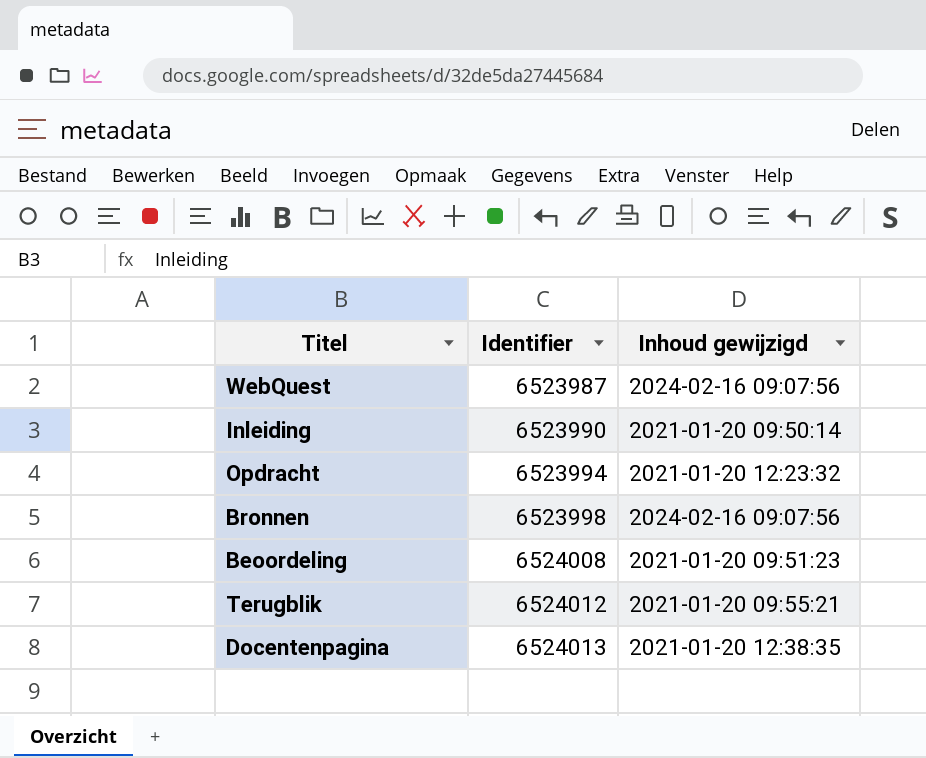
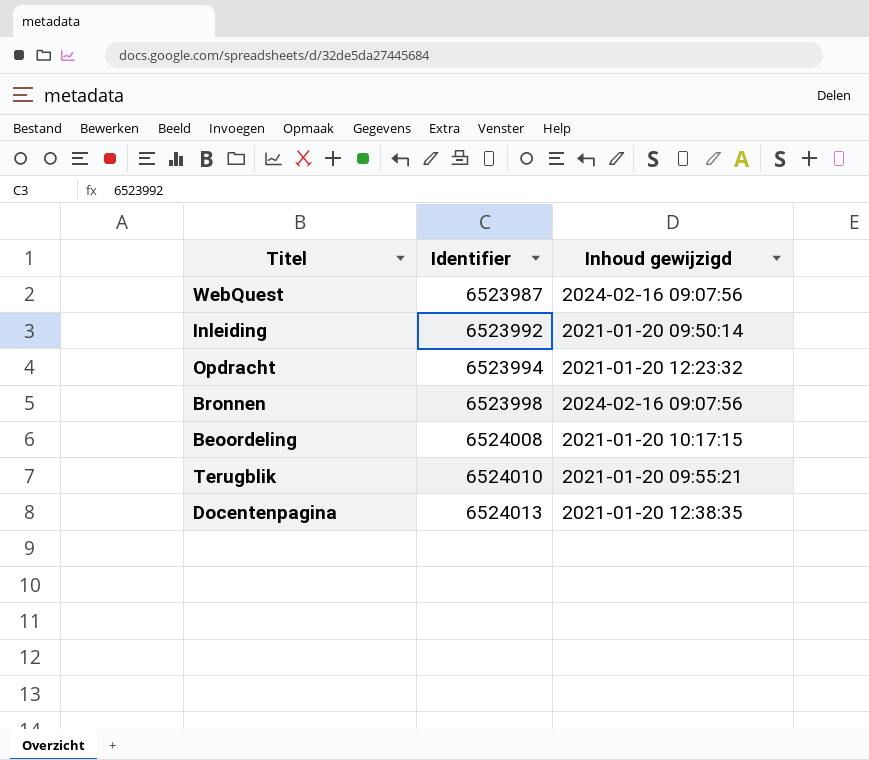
Inleiding | Identifier: 6523990 -> 6523992
Beoordeling | Inhoud gewijzigd: 2021-01-20 09:51:23 -> 2021-01-20 10:17:15
Terugblik | Identifier: 6524012 -> 6524010

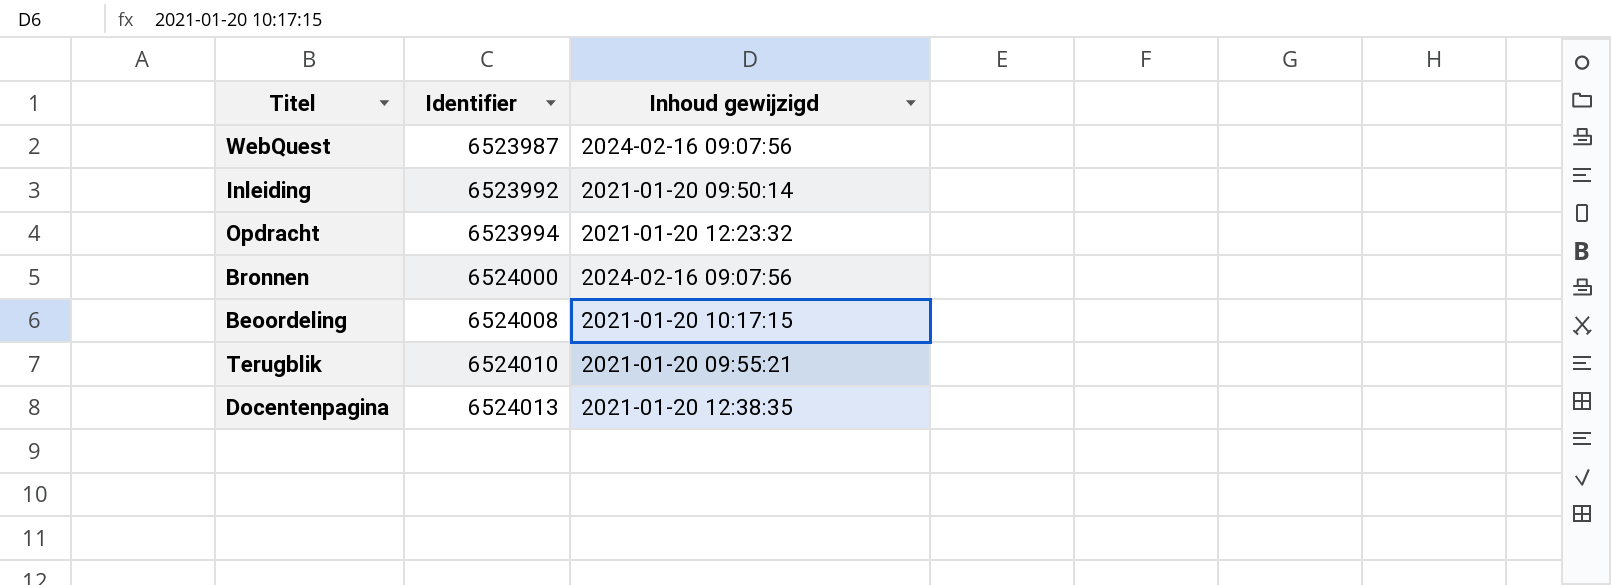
Bronnen | Identifier: 6523998 -> 6524000

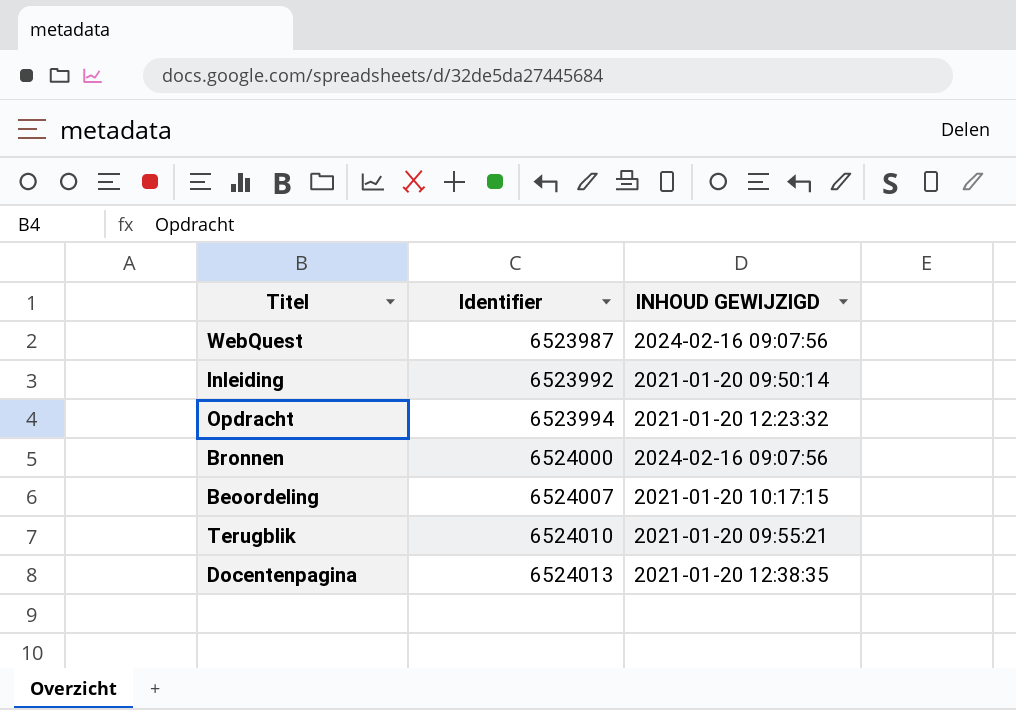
column name: Inhoud gewijzigd -> INHOUD GEWIJZIGD
Beoordeling | Identifier: 6524008 -> 6524007

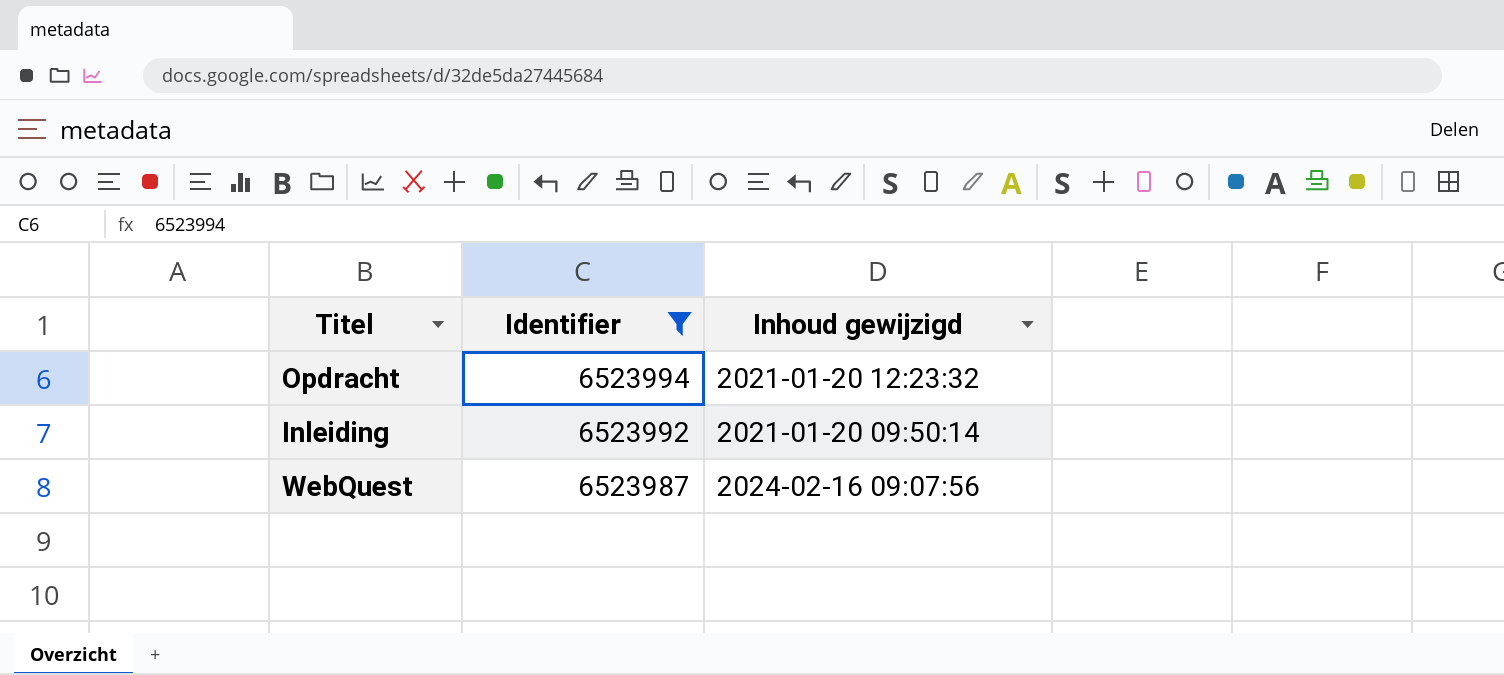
filter: none -> Identifier <= 6523994
row order: Identifier ascending -> Identifier descending
column name: INHOUD GEWIJZIGD -> Inhoud gewijzigd

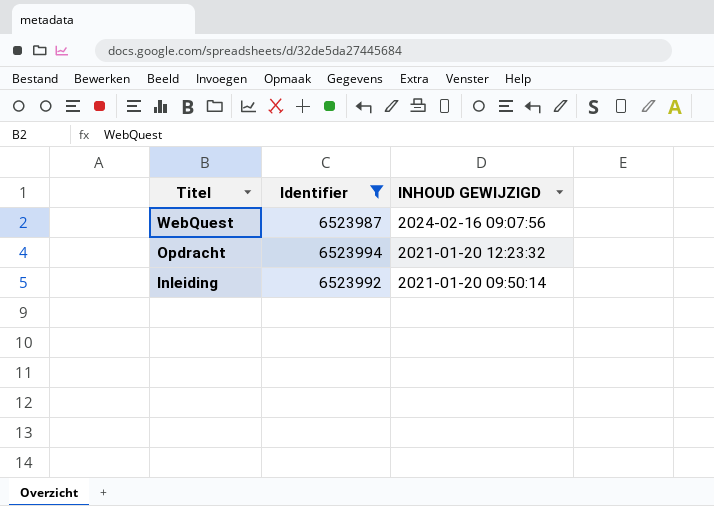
row order: Identifier descending -> Titel descending
column name: Inhoud gewijzigd -> INHOUD GEWIJZIGD

